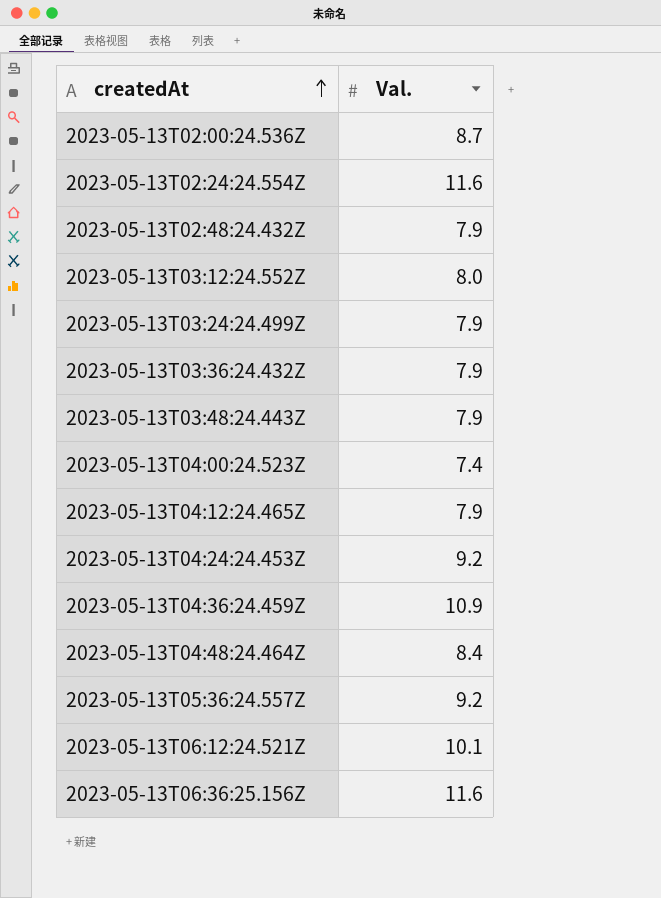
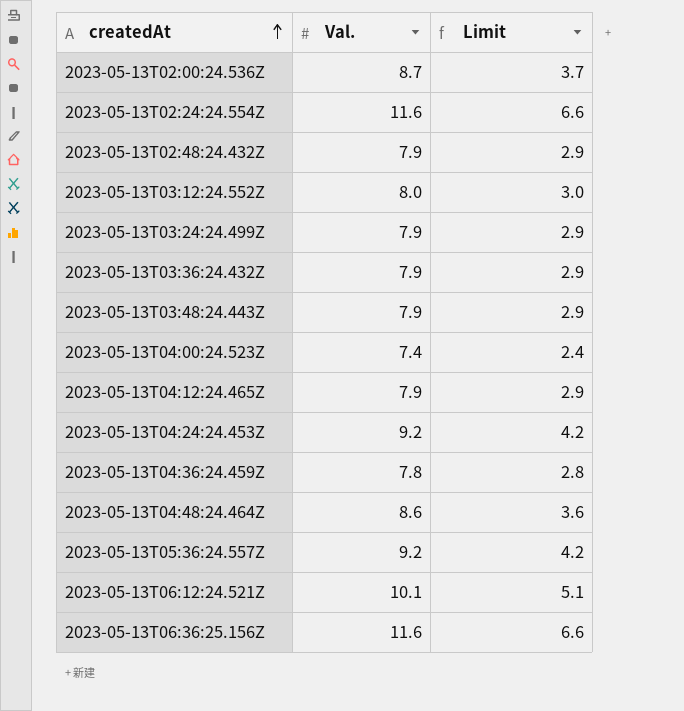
column Limit | formula: none -> [Val.] - 5
2023-05-13T04:36:24.459Z | Val.: 10.9 -> 7.8
2023-05-13T04:48:24.464Z | Val.: 8.4 -> 8.6

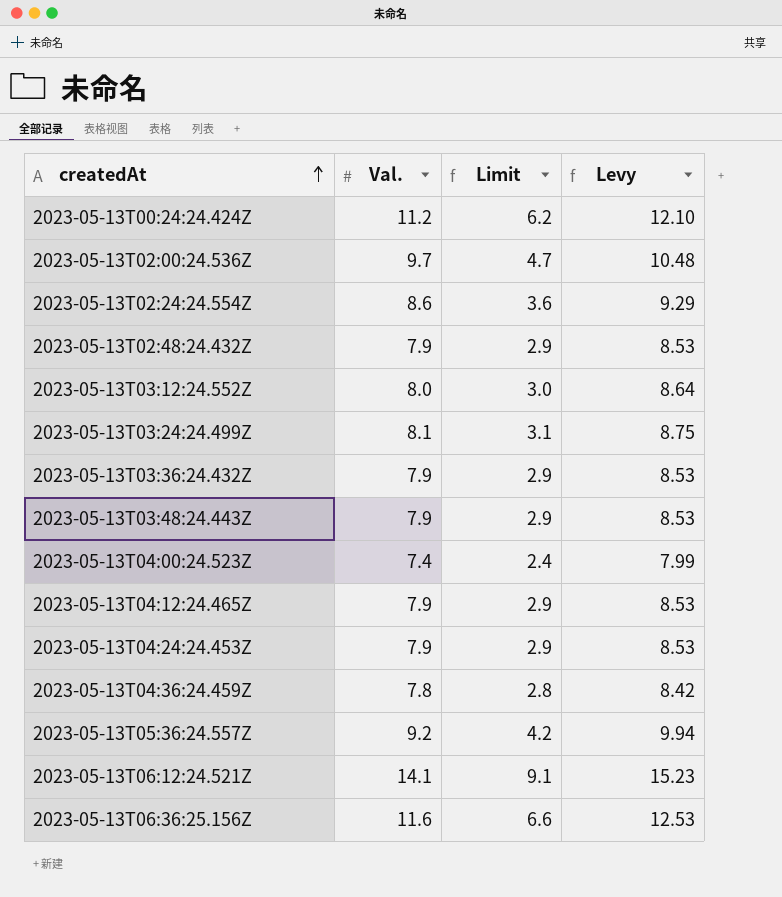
column Levy | formula: none -> [Val.] * 1.08
row 2023-05-13T04:48:24.464Z: 8.6 | 3.6 -> none
row 2023-05-13T00:24:24.424Z: none -> 11.2 | 6.2 | 12.10
2023-05-13T02:00:24.536Z | Val.: 8.7 -> 9.7
2023-05-13T02:00:24.536Z | Limit: 3.7 -> 4.7
2023-05-13T02:24:24.554Z | Val.: 11.6 -> 8.6
2023-05-13T02:24:24.554Z | Limit: 6.6 -> 3.6
2023-05-13T03:24:24.499Z | Val.: 7.9 -> 8.1
2023-05-13T03:24:24.499Z | Limit: 2.9 -> 3.1
2023-05-13T04:24:24.453Z | Val.: 9.2 -> 7.9
2023-05-13T04:24:24.453Z | Limit: 4.2 -> 2.9
2023-05-13T06:12:24.521Z | Val.: 10.1 -> 14.1
2023-05-13T06:12:24.521Z | Limit: 5.1 -> 9.1

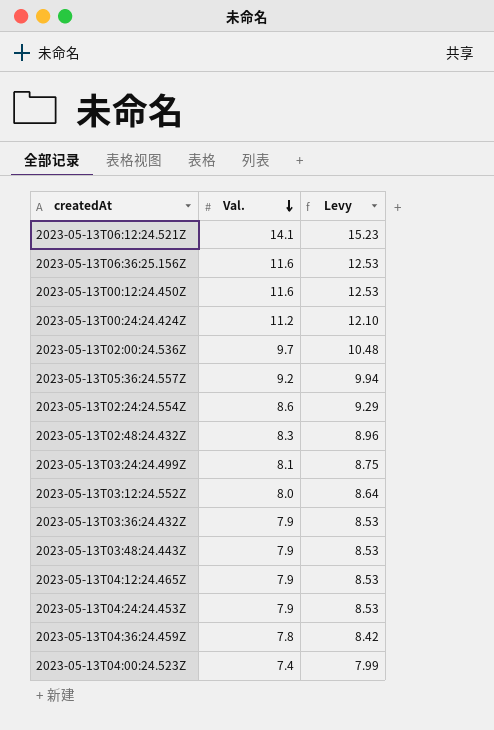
row order: createdAt ascending -> Val. descending
column Limit | formula: [Val.] - 5 -> none
row 2023-05-13T00:12:24.450Z: none -> 11.6 | 12.53
2023-05-13T02:48:24.432Z | Val.: 7.9 -> 8.3
2023-05-13T02:48:24.432Z | Levy: 8.53 -> 8.96

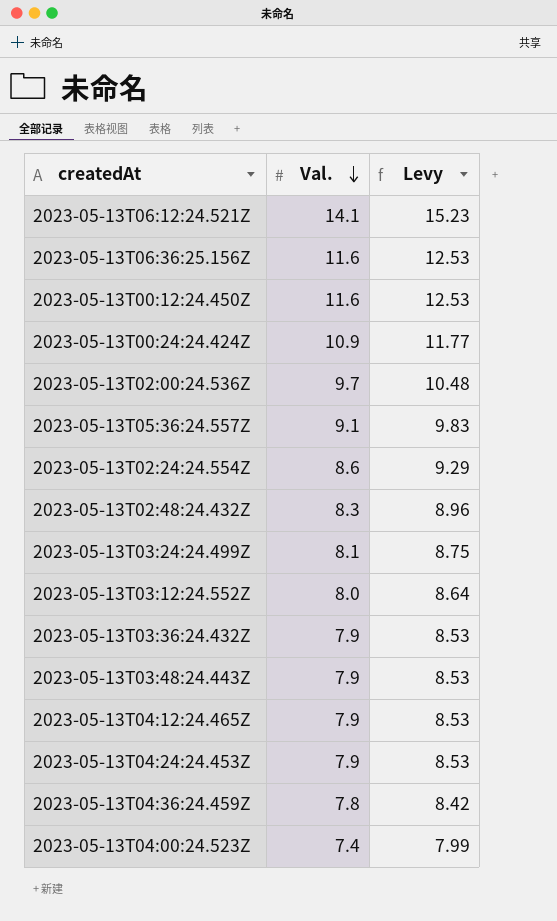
2023-05-13T00:24:24.424Z | Val.: 11.2 -> 10.9
2023-05-13T00:24:24.424Z | Levy: 12.10 -> 11.77
2023-05-13T05:36:24.557Z | Val.: 9.2 -> 9.1
2023-05-13T05:36:24.557Z | Levy: 9.94 -> 9.83

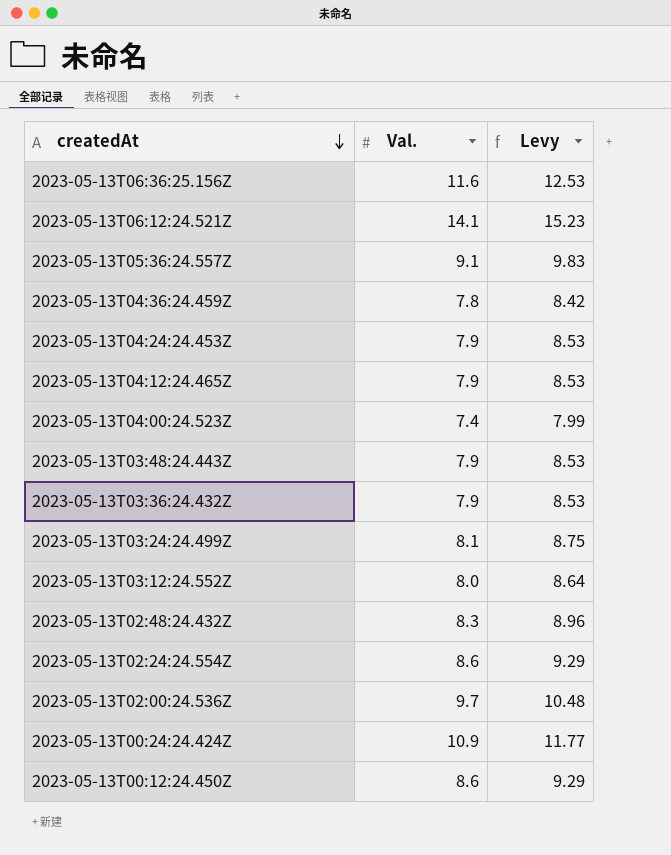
row order: Val. descending -> createdAt descending
2023-05-13T00:12:24.450Z | Val.: 11.6 -> 8.6
2023-05-13T00:12:24.450Z | Levy: 12.53 -> 9.29

